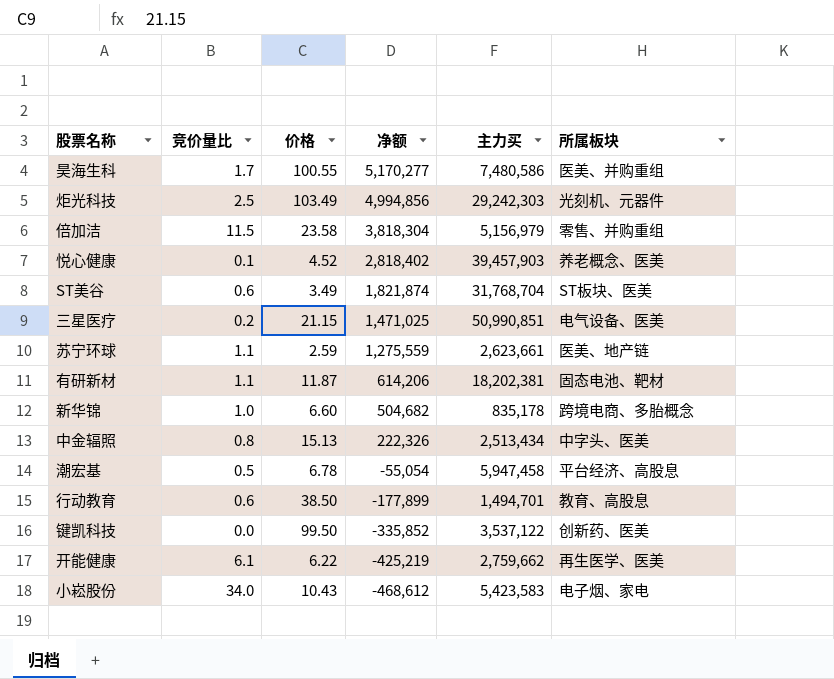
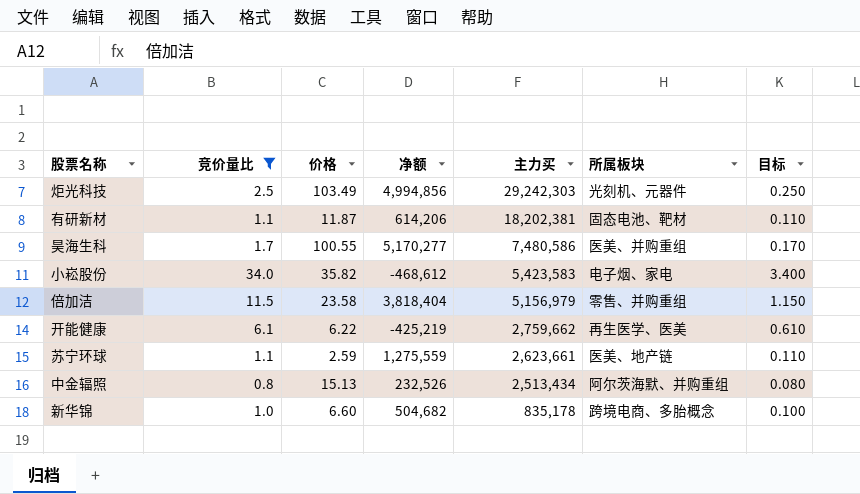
filter: none -> 竞价量比 >= 0.8
row order: 净额 descending -> 主力买 descending
column 目标 | formula: none -> [竞价量比] * 0.1
小崧股份 | 价格: 10.43 -> 35.82
倍加洁 | 净额: 3,818,304 -> 3,818,404
中金辐照 | 净额: 222,326 -> 232,526
中金辐照 | 所属板块: 中字头、医美 -> 阿尔茨海默、并购重组

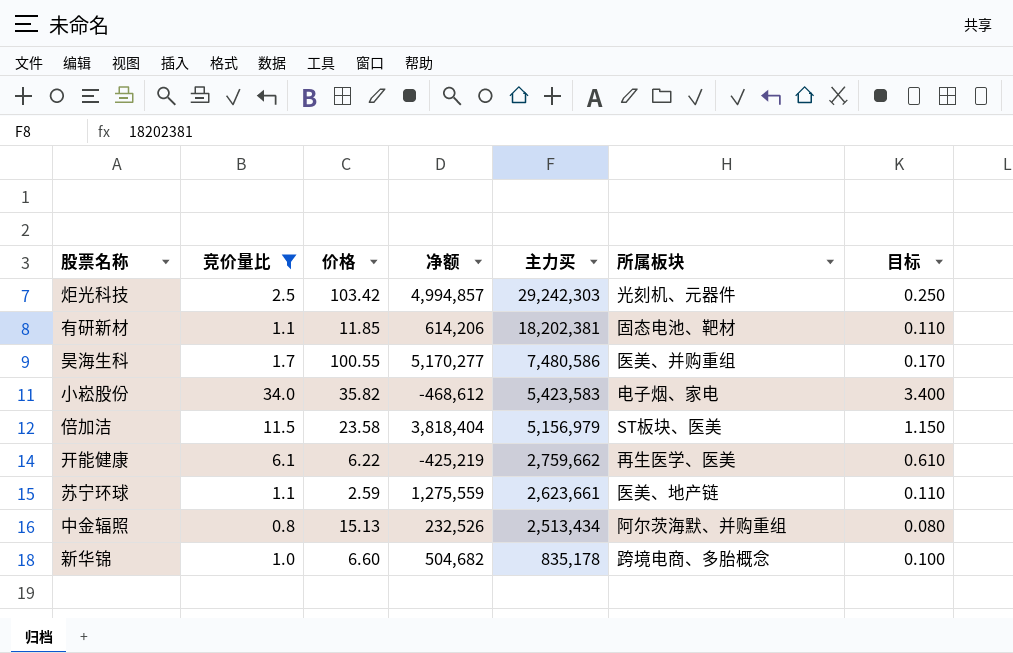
炬光科技 | 价格: 103.49 -> 103.42
炬光科技 | 净额: 4,994,856 -> 4,994,857
有研新材 | 价格: 11.87 -> 11.85
倍加洁 | 所属板块: 零售、并购重组 -> ST板块、医美

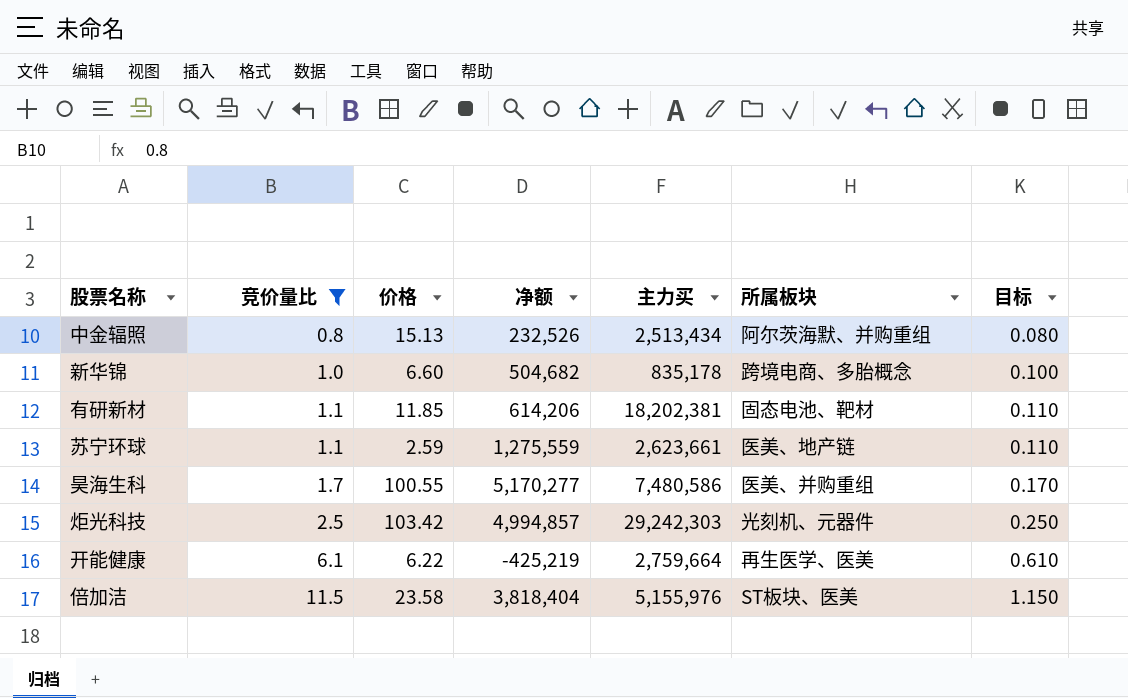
row order: 主力买 descending -> 竞价量比 ascending
row 小崧股份: 34.0 | 35.82 | -468,612 | 5,423,583 | 电子烟、家电 | 3.400 -> none
开能健康 | 主力买: 2,759,662 -> 2,759,664
倍加洁 | 主力买: 5,156,979 -> 5,155,976

